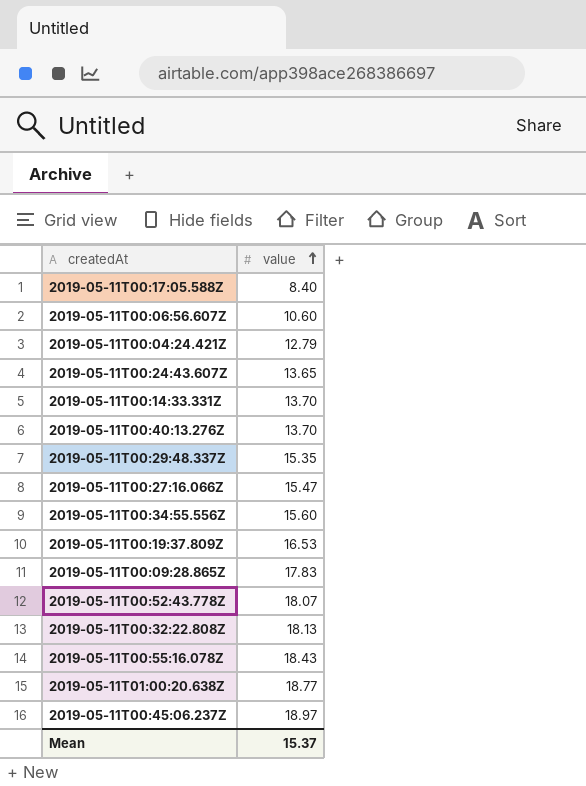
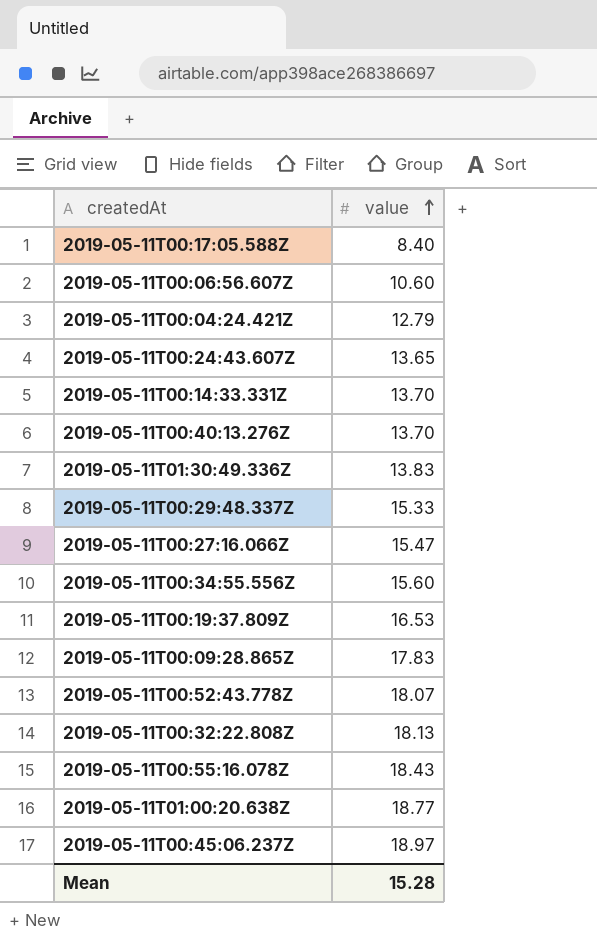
row 2019-05-11T01:30:49.336Z: none -> 13.83
2019-05-11T00:29:48.337Z | value: 15.35 -> 15.33
Mean | value: 15.37 -> 15.28

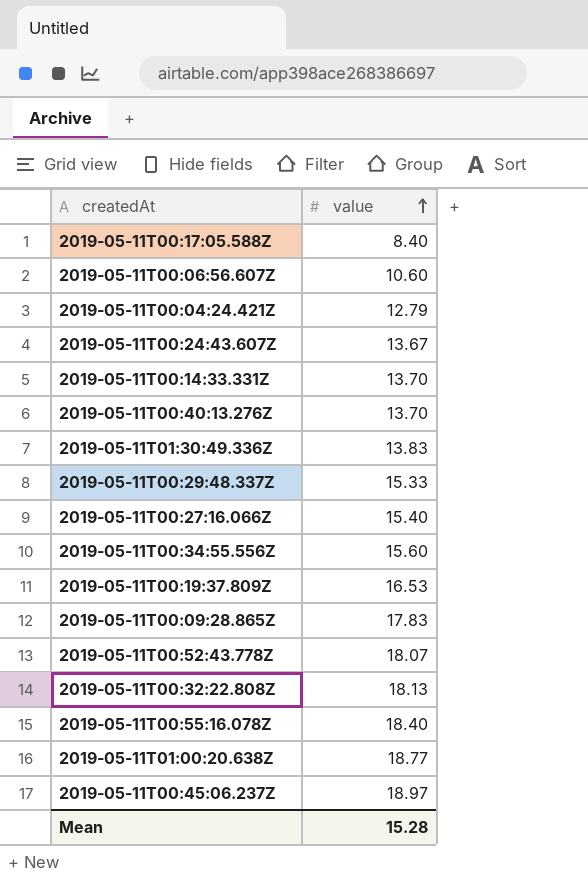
2019-05-11T00:24:43.607Z | value: 13.65 -> 13.67
2019-05-11T00:27:16.066Z | value: 15.47 -> 15.40
2019-05-11T00:55:16.078Z | value: 18.43 -> 18.40

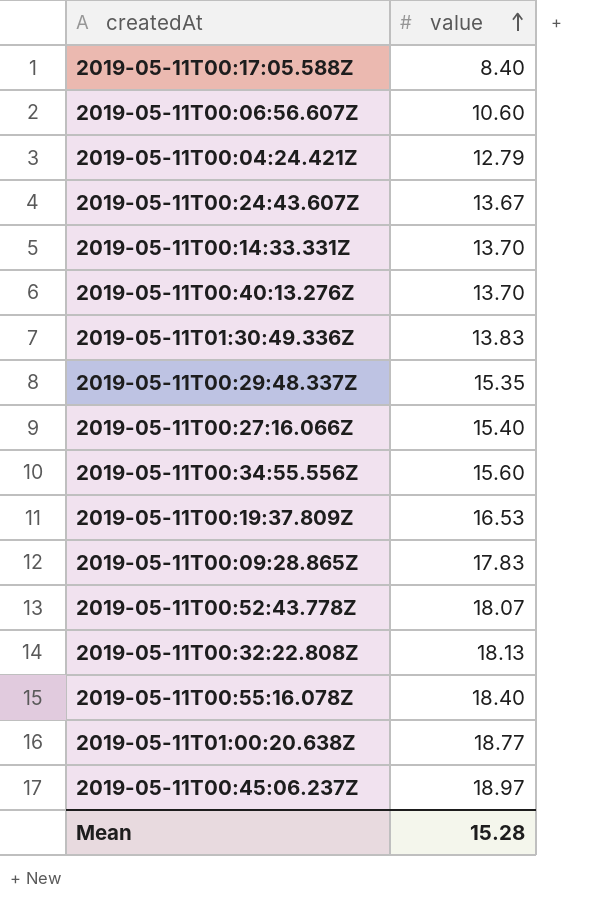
2019-05-11T00:29:48.337Z | value: 15.33 -> 15.35

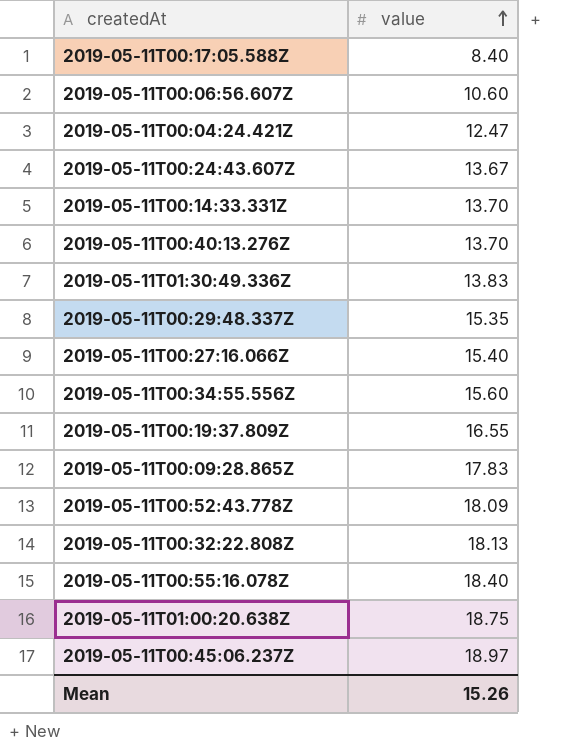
2019-05-11T00:04:24.421Z | value: 12.79 -> 12.47
2019-05-11T00:19:37.809Z | value: 16.53 -> 16.55
2019-05-11T00:52:43.778Z | value: 18.07 -> 18.09
2019-05-11T01:00:20.638Z | value: 18.77 -> 18.75
Mean | value: 15.28 -> 15.26

